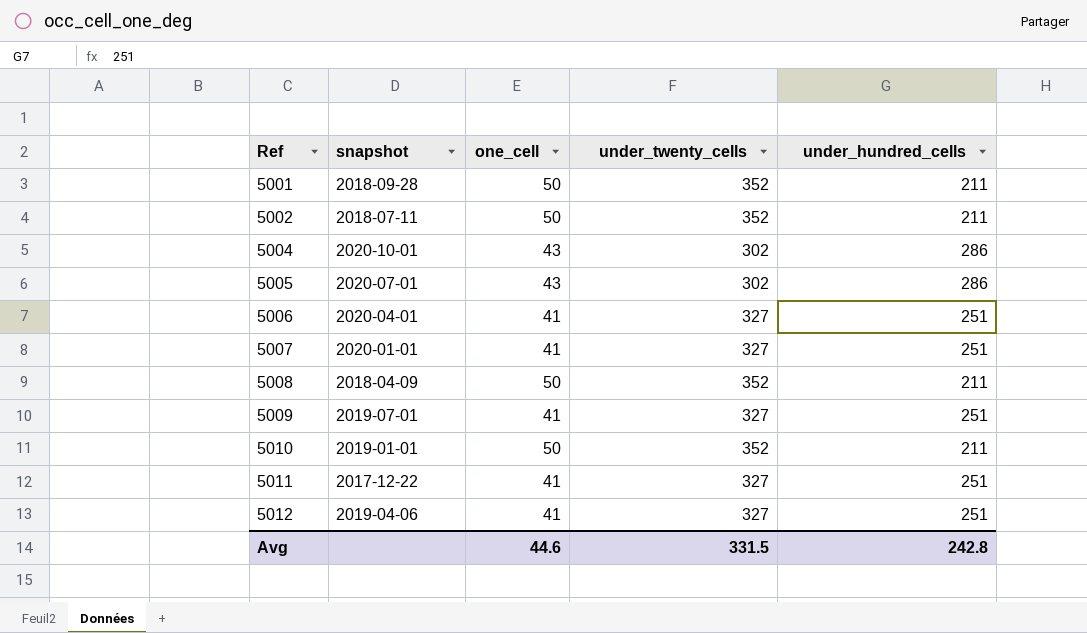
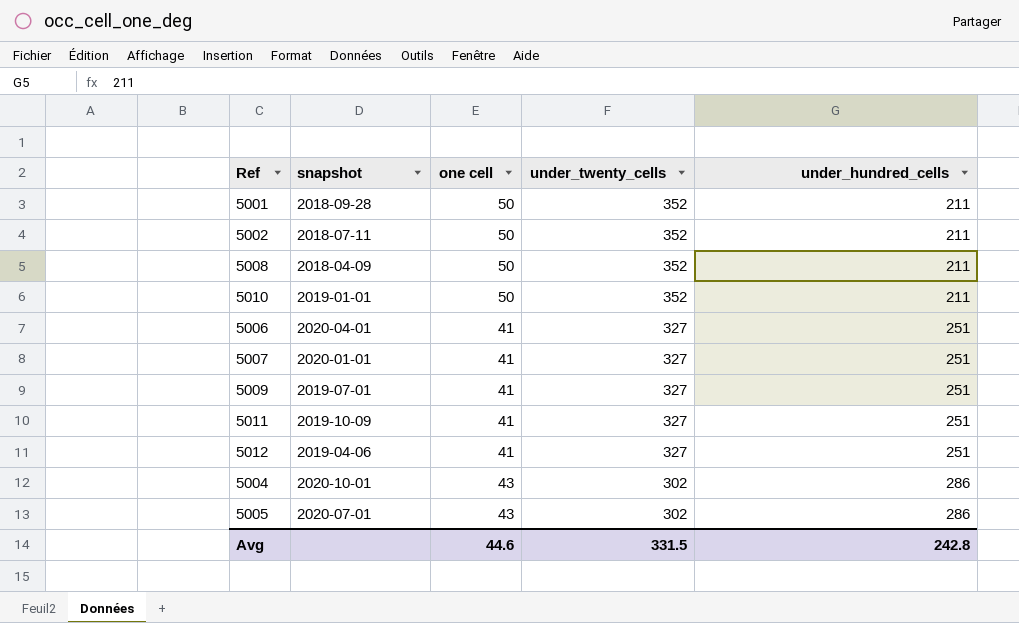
row order: Ref ascending -> under_twenty_cells descending
column name: one_cell -> one cell
5011 | snapshot: 2017-12-22 -> 2019-10-09

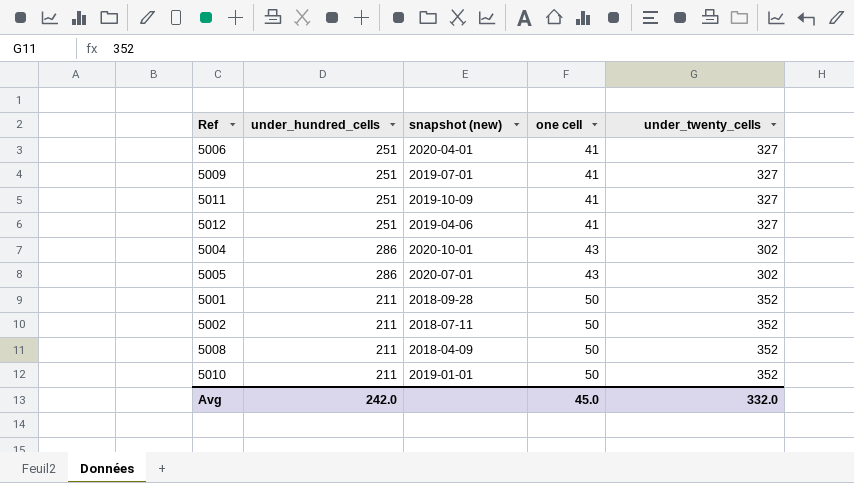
row order: under_twenty_cells descending -> one cell ascending
column under_hundred_cells | position: 5 -> 2
column name: snapshot -> snapshot (new)
row 5007: 2020-01-01 | 41 | 327 | 251 -> none
Avg | under_hundred_cells: 242.8 -> 242.0
Avg | one cell: 44.6 -> 45.0
Avg | under_twenty_cells: 331.5 -> 332.0

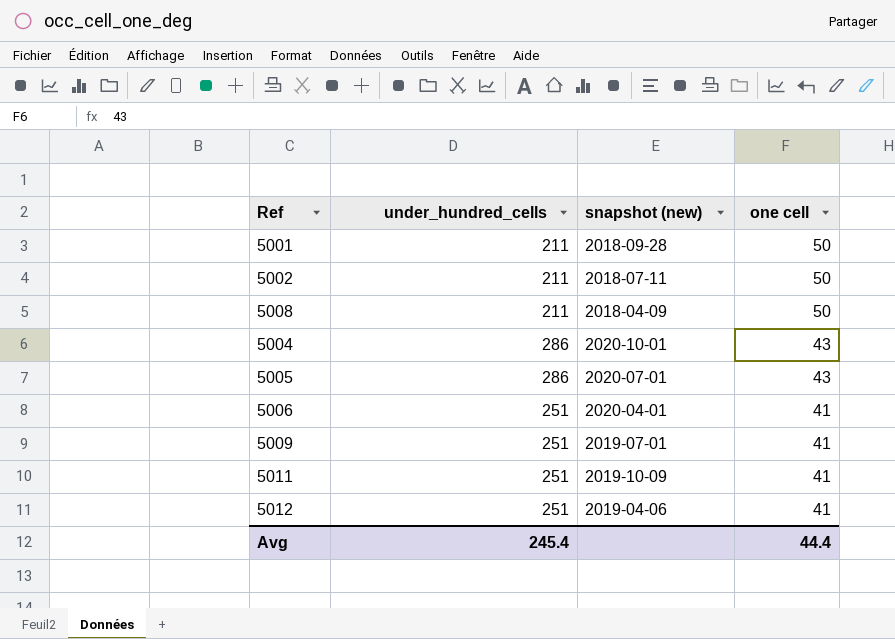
row order: one cell ascending -> one cell descending
column under_twenty_cells | position: 5 -> none
row 5010: 211 | 2019-01-01 | 50 | 352 -> none
Avg | under_hundred_cells: 242.0 -> 245.4
Avg | one cell: 45.0 -> 44.4

